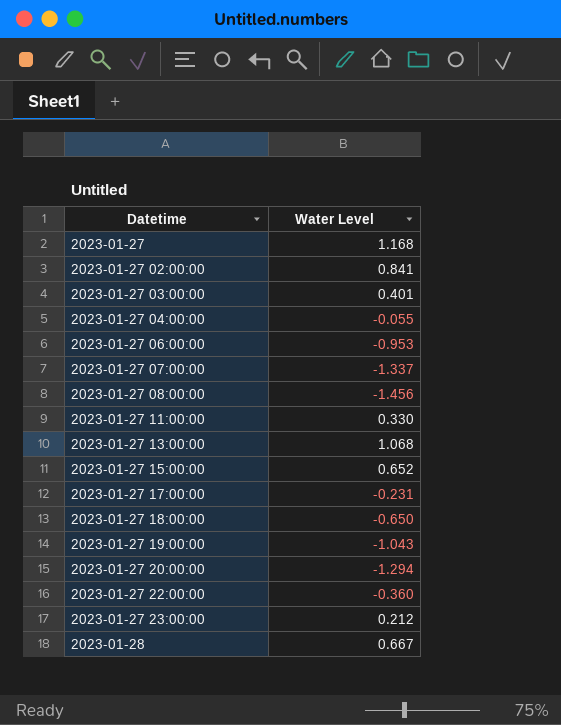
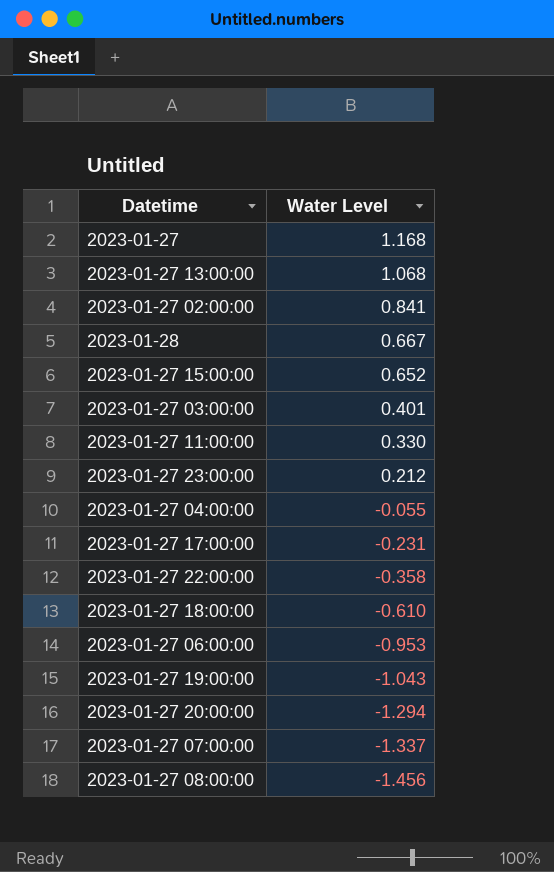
row order: Datetime ascending -> Water Level descending
2023-01-27 22:00:00 | Water Level: -0.360 -> -0.358
2023-01-27 18:00:00 | Water Level: -0.650 -> -0.610

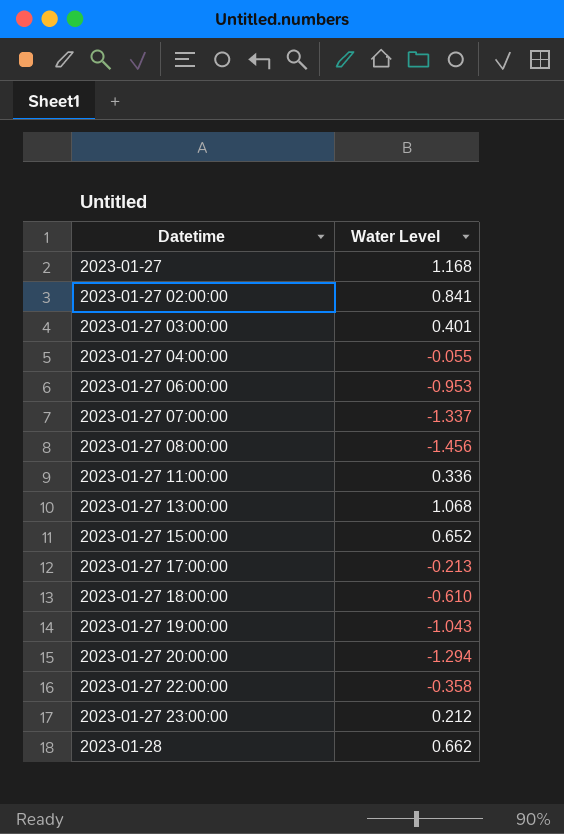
row order: Water Level descending -> Datetime ascending
2023-01-27 11:00:00 | Water Level: 0.330 -> 0.336
2023-01-27 17:00:00 | Water Level: -0.231 -> -0.213
2023-01-28 | Water Level: 0.667 -> 0.662

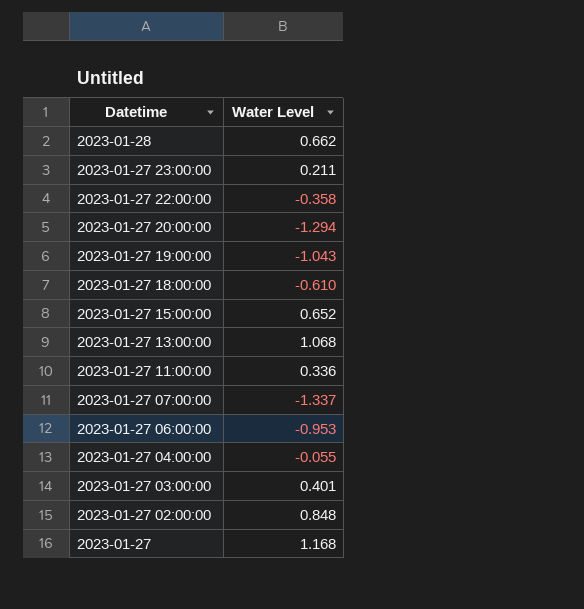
row order: Datetime ascending -> Datetime descending
row 2023-01-27 08:00:00: -1.456 -> none
row 2023-01-27 17:00:00: -0.213 -> none
2023-01-27 23:00:00 | Water Level: 0.212 -> 0.211
2023-01-27 02:00:00 | Water Level: 0.841 -> 0.848

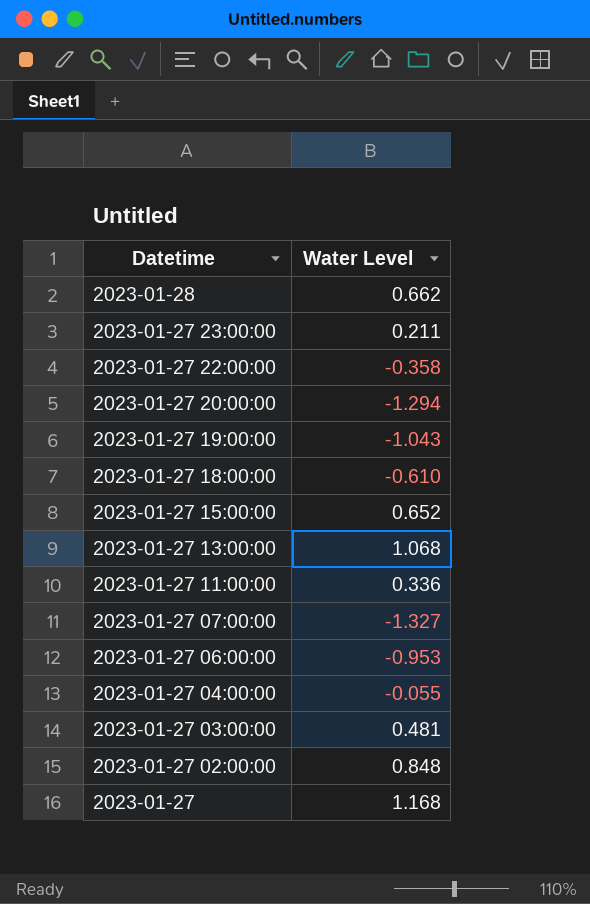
2023-01-27 07:00:00 | Water Level: -1.337 -> -1.327
2023-01-27 03:00:00 | Water Level: 0.401 -> 0.481

